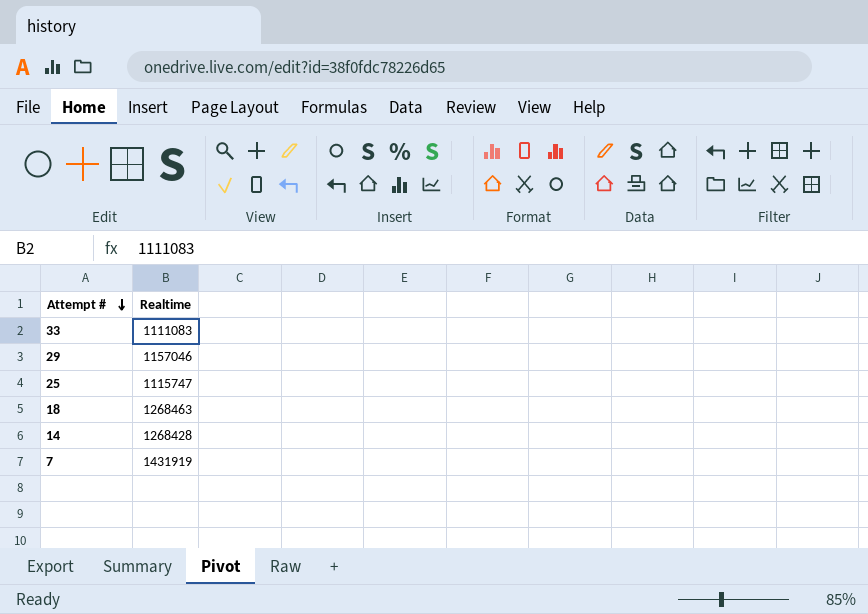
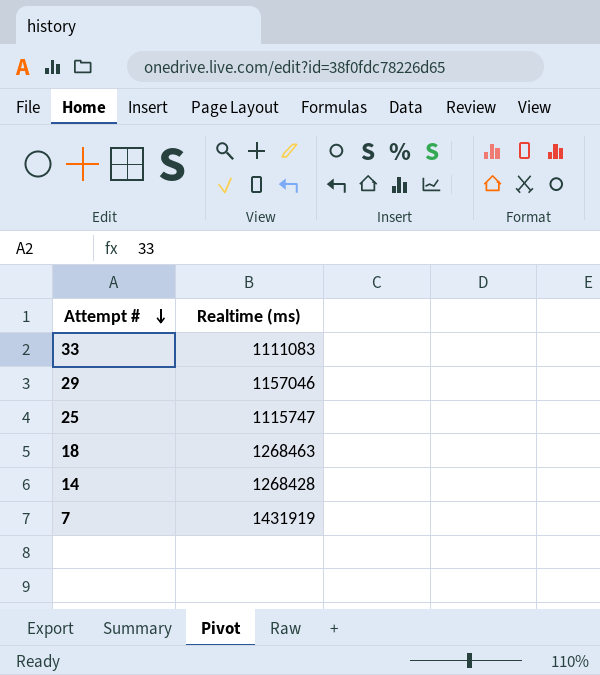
column name: Realtime -> Realtime (ms)

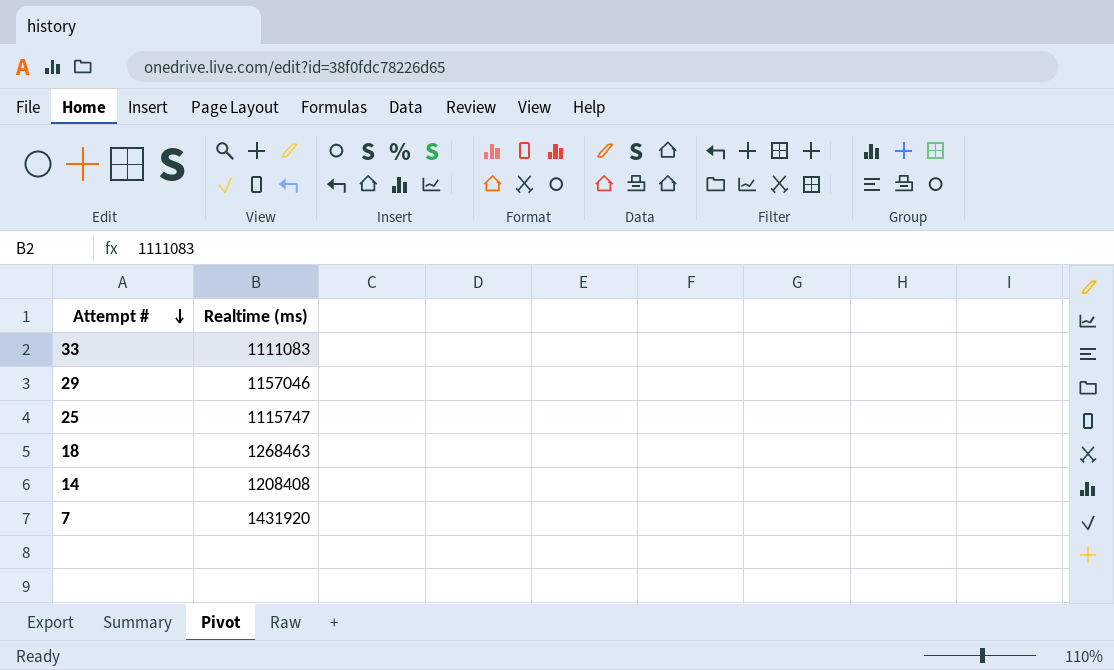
14 | Realtime (ms): 1268428 -> 1208408
7 | Realtime (ms): 1431919 -> 1431920

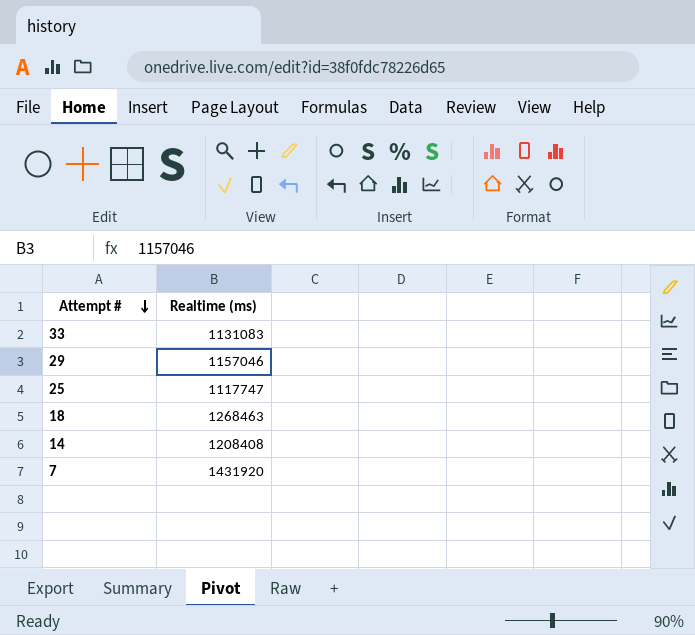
33 | Realtime (ms): 1111083 -> 1131083
25 | Realtime (ms): 1115747 -> 1117747

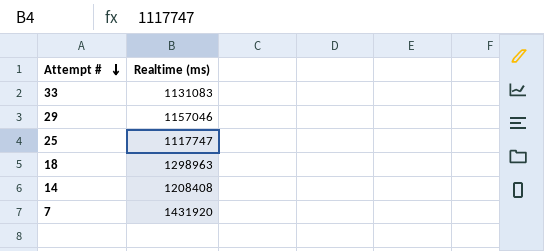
18 | Realtime (ms): 1268463 -> 1298963

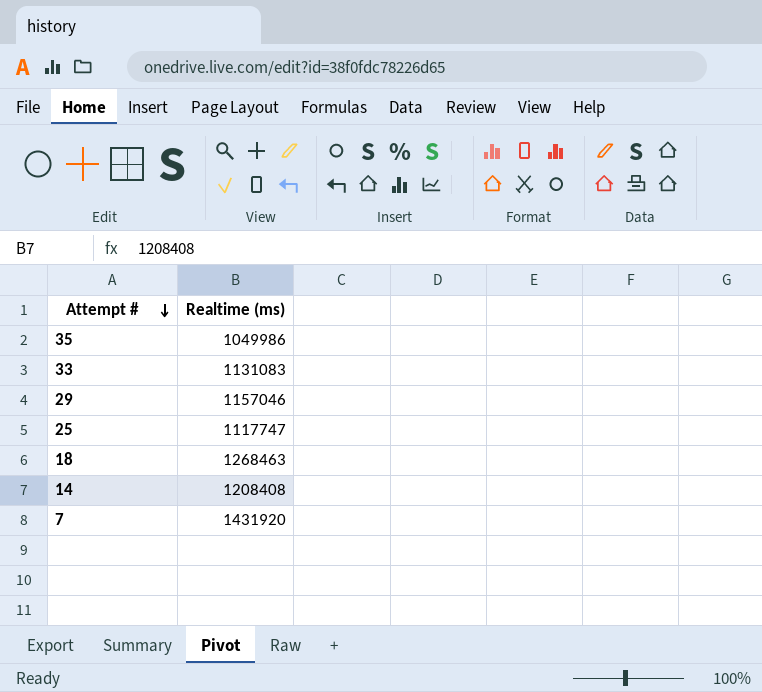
row 35: none -> 1049986
18 | Realtime (ms): 1298963 -> 1268463

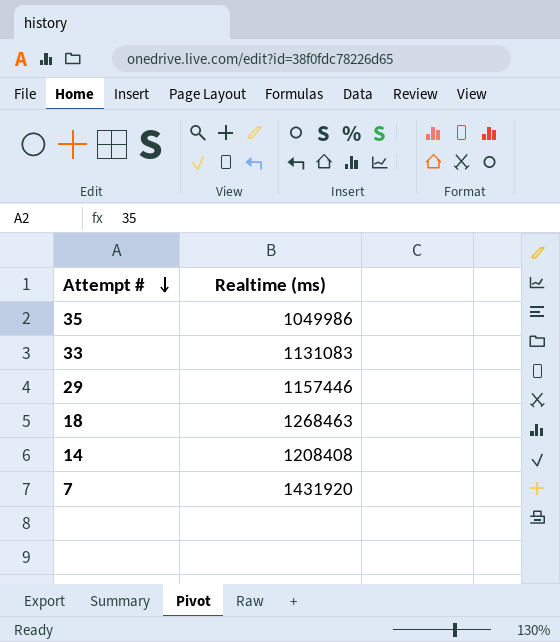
row 25: 1117747 -> none
29 | Realtime (ms): 1157046 -> 1157446

